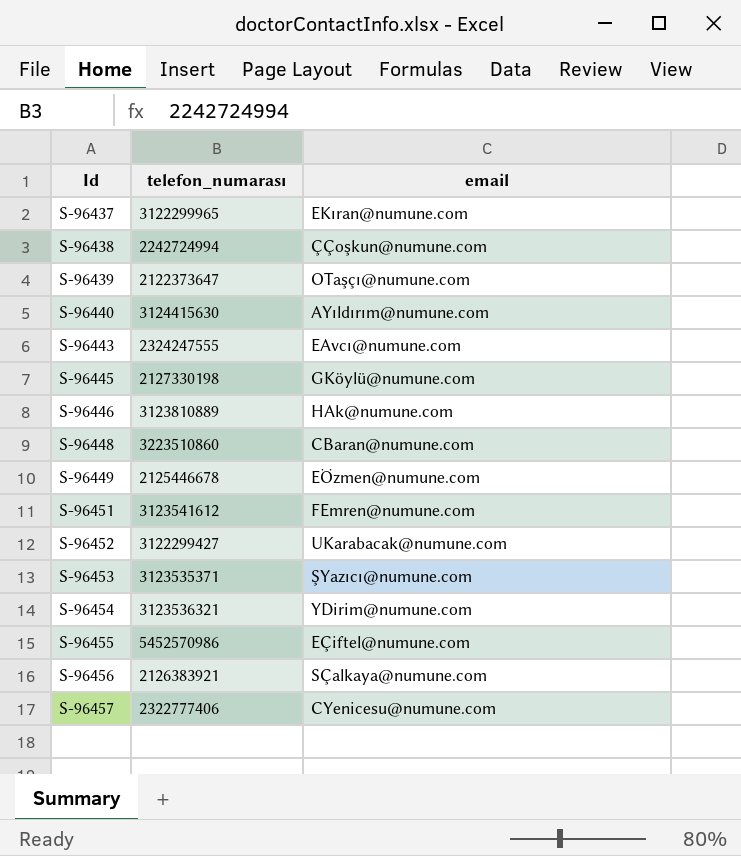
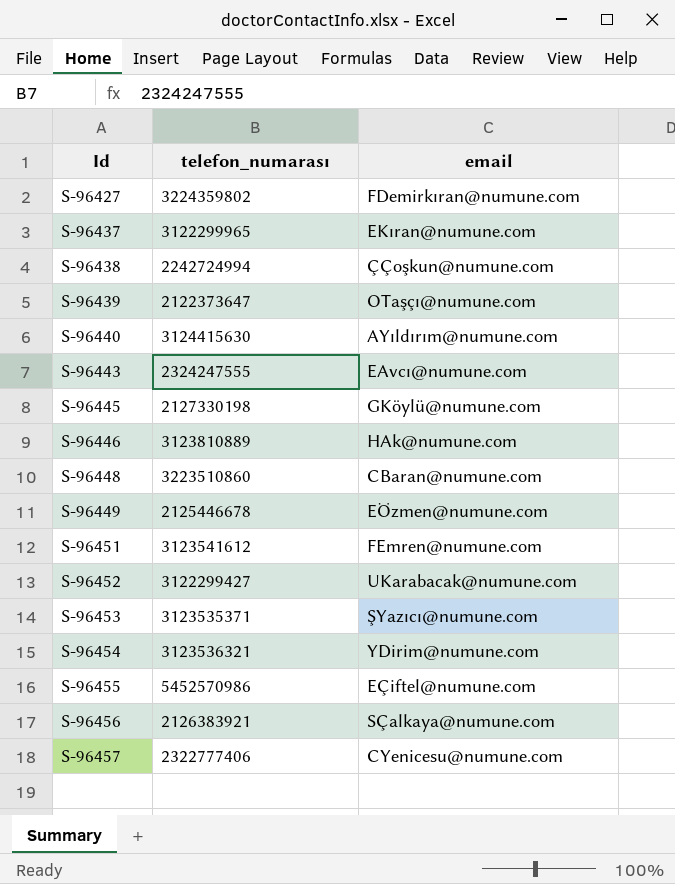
row S-96427: none -> 3224359802 | FDemirkıran@numune.com

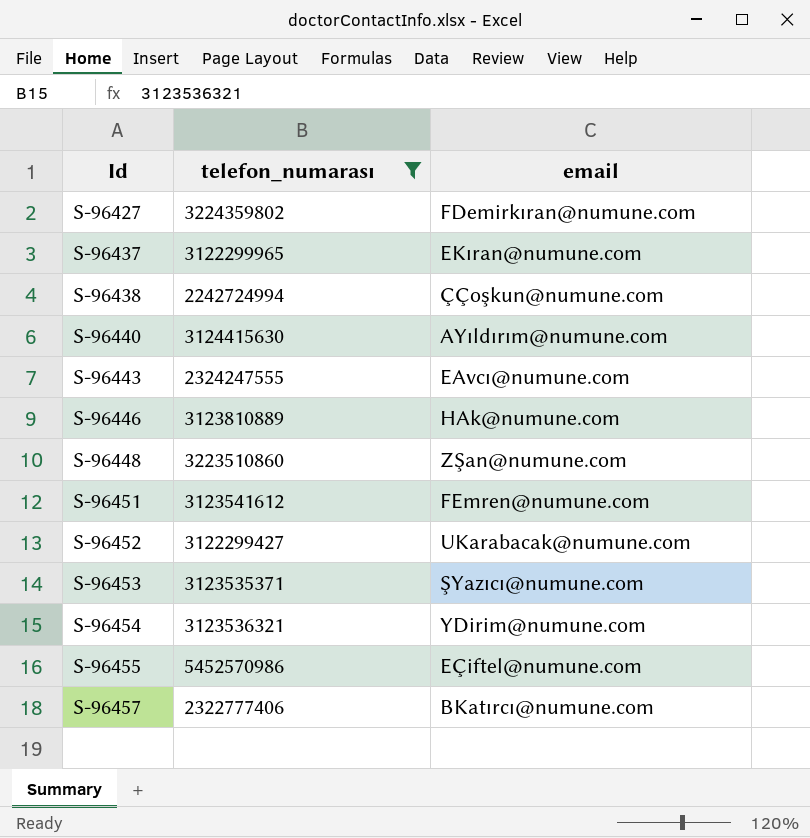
filter: none -> telefon_numarası >= 2242724994
S-96448 | email: CBaran@numune.com -> ZŞan@numune.com
S-96457 | email: CYenicesu@numune.com -> BKatırcı@numune.com

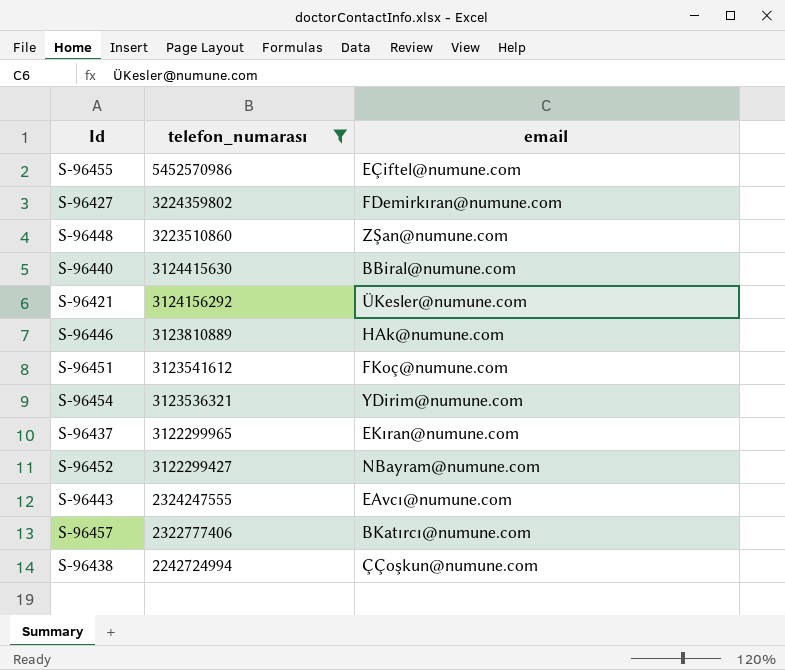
row order: Id ascending -> telefon_numarası descending
row S-96453: 3123535371 | ŞYazıcı@numune.com -> none
S-96440 | email: AYıldırım@numune.com -> BBiral@numune.com
row S-96421: none -> 3124156292 | ÜKesler@numune.com
S-96451 | email: FEmren@numune.com -> FKoç@numune.com
S-96452 | email: UKarabacak@numune.com -> NBayram@numune.com

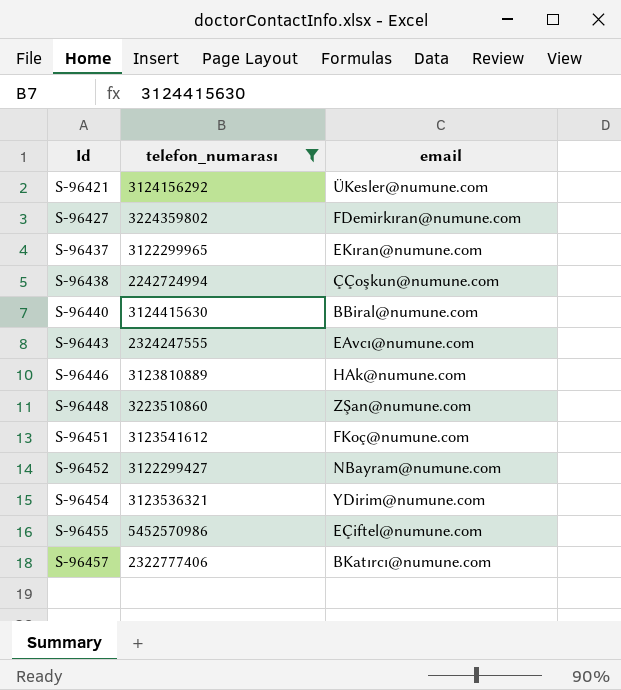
row order: telefon_numarası descending -> Id ascending

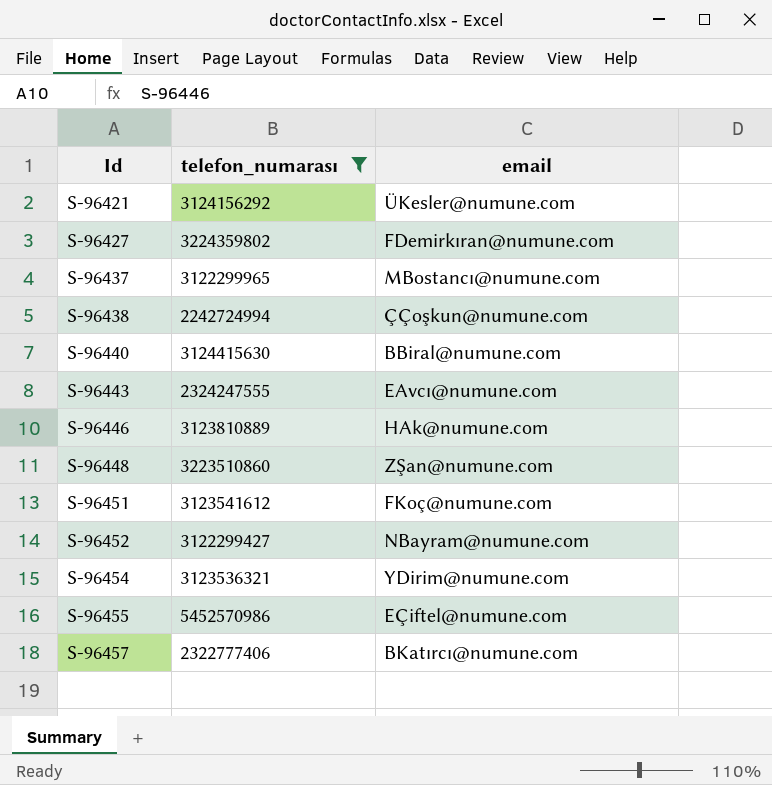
S-96437 | email: EKıran@numune.com -> MBostancı@numune.com

